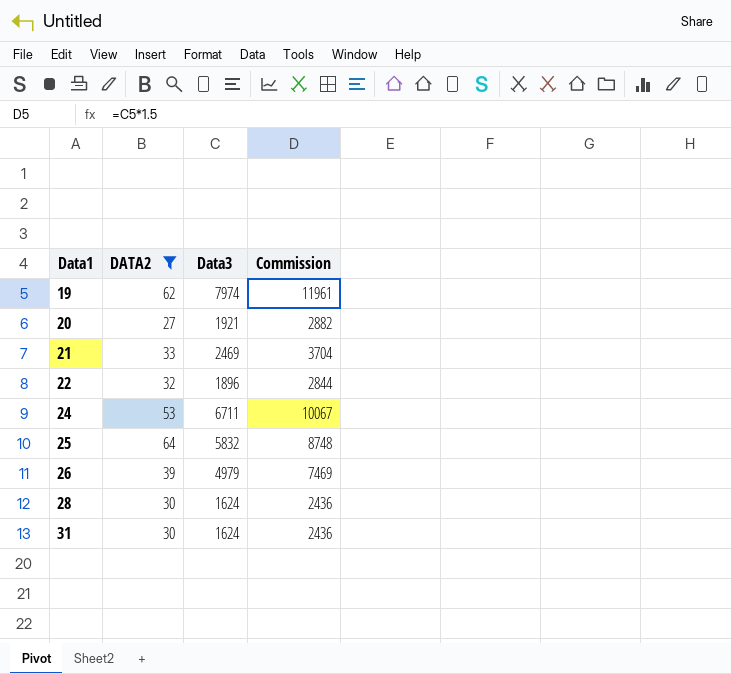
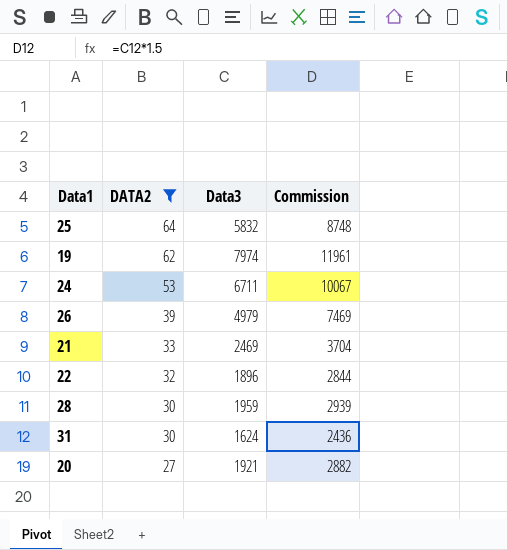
row order: Data1 ascending -> DATA2 descending
28 | Data3: 1624 -> 1959
28 | Commission: 2436 -> 2939

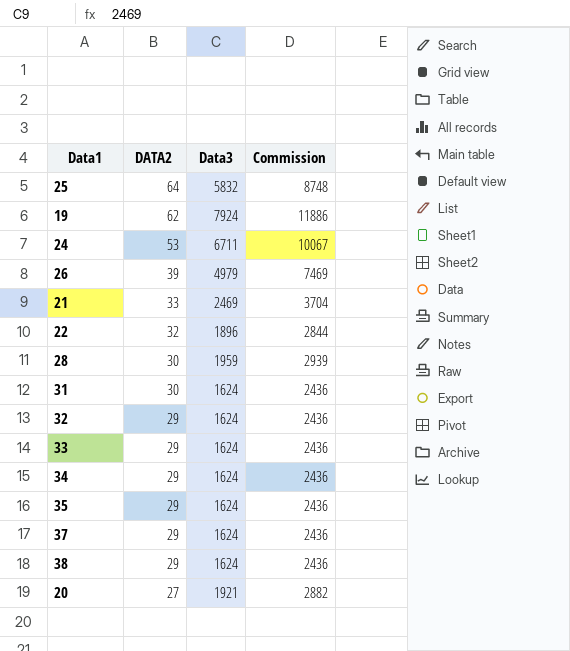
filter: DATA2 != 29 -> none
19 | Data3: 7974 -> 7924
19 | Commission: 11961 -> 11886

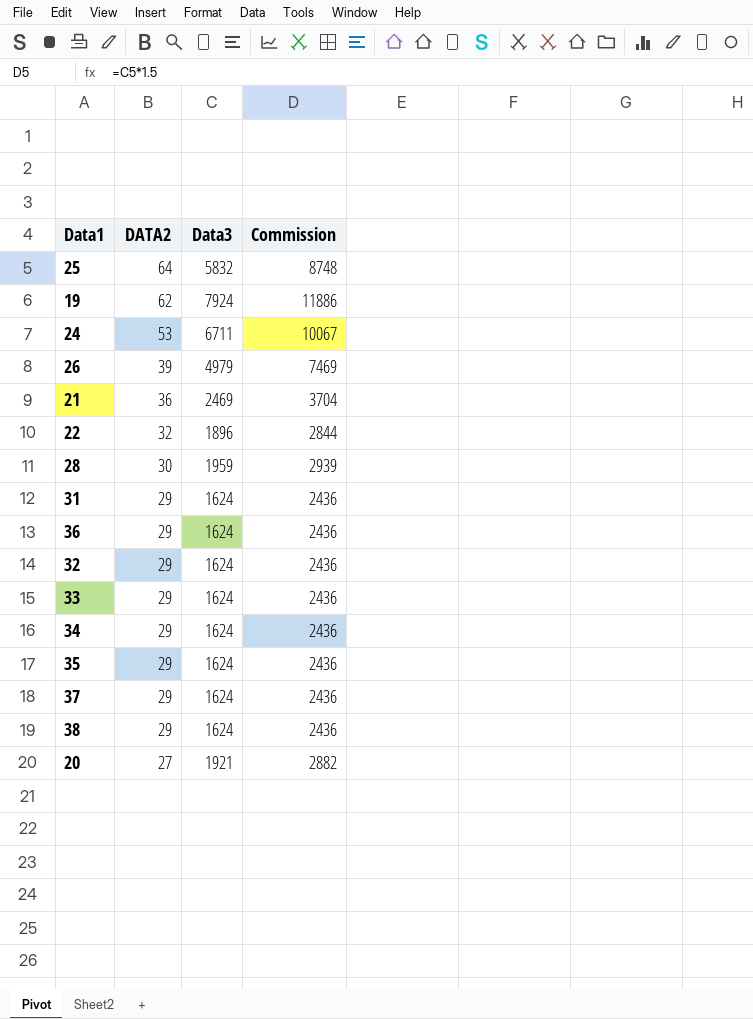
21 | DATA2: 33 -> 36
31 | DATA2: 30 -> 29
row 36: none -> 29 | 1624 | 2436

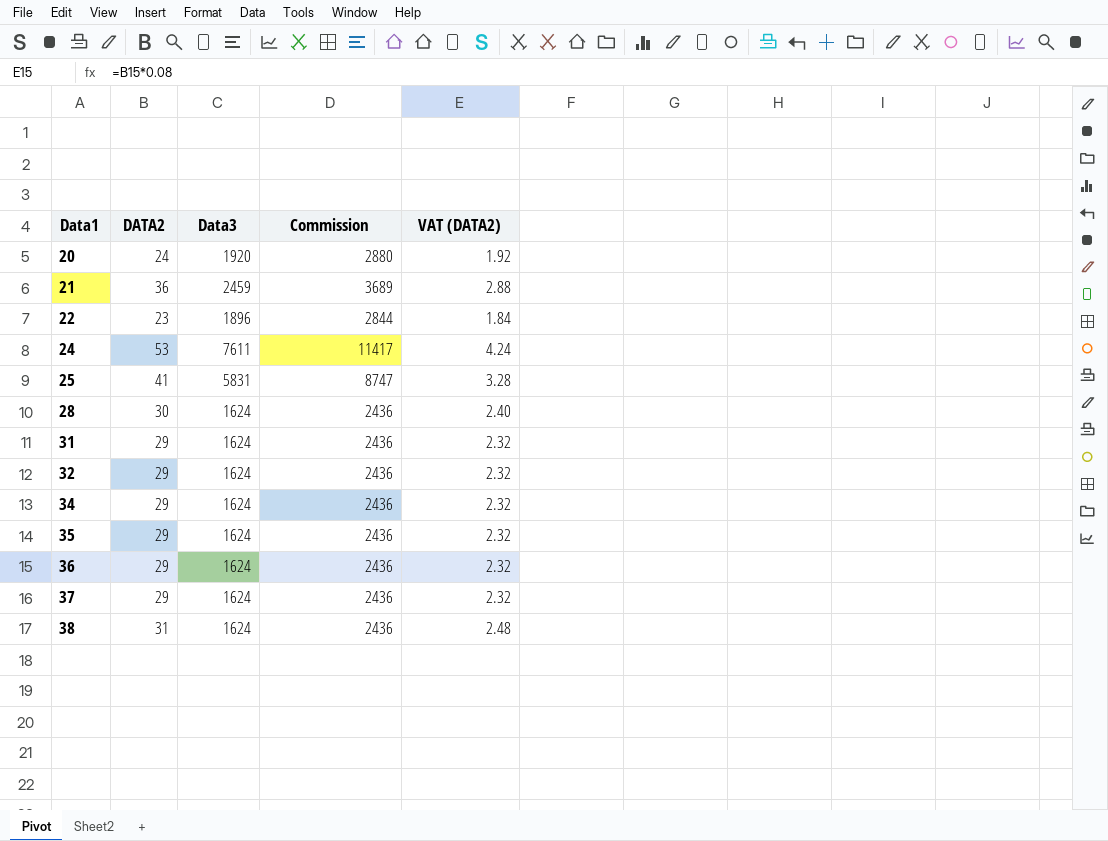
row order: DATA2 descending -> Data1 ascending
column VAT (DATA2) | formula: none -> [DATA2] * 0.08
row 19: 62 | 7924 | 11886 -> none
row 26: 39 | 4979 | 7469 -> none
row 33: 29 | 1624 | 2436 -> none
20 | DATA2: 27 -> 24
20 | Data3: 1921 -> 1920
20 | Commission: 2882 -> 2880
21 | Data3: 2469 -> 2459
21 | Commission: 3704 -> 3689
22 | DATA2: 32 -> 23
24 | Data3: 6711 -> 7611
24 | Commission: 10067 -> 11417
25 | DATA2: 64 -> 41
25 | Data3: 5832 -> 5831
25 | Commission: 8748 -> 8747
28 | Data3: 1959 -> 1624
28 | Commission: 2939 -> 2436
38 | DATA2: 29 -> 31

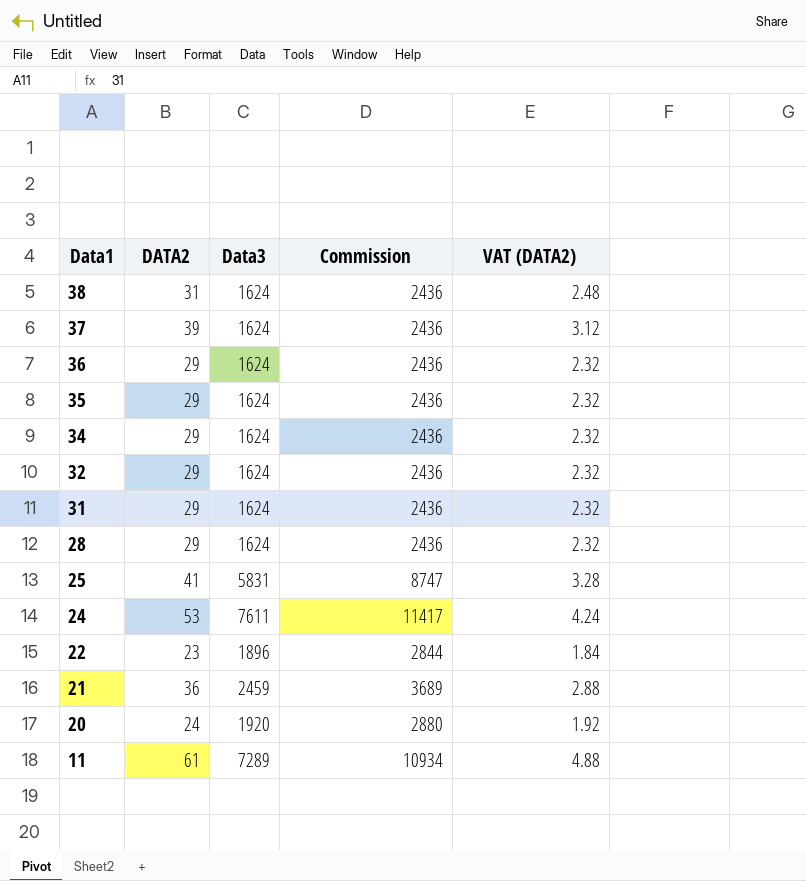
row order: Data1 ascending -> Data1 descending
37 | DATA2: 29 -> 39
37 | VAT (DATA2): 2.32 -> 3.12
28 | DATA2: 30 -> 29
28 | VAT (DATA2): 2.40 -> 2.32
row 11: none -> 61 | 7289 | 10934 | 4.88

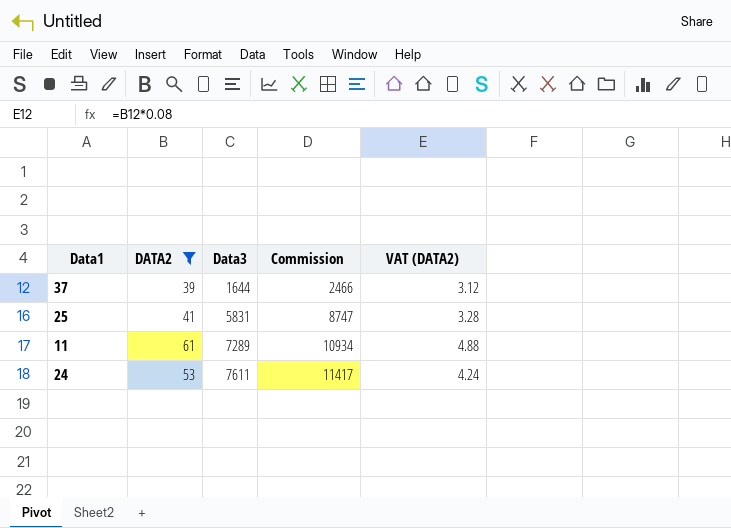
filter: none -> DATA2 >= 39
row order: Data1 descending -> Data3 ascending
37 | Data3: 1624 -> 1644
37 | Commission: 2436 -> 2466

